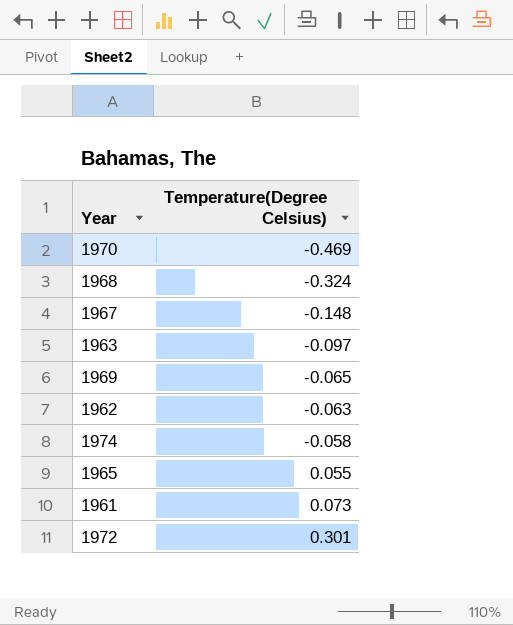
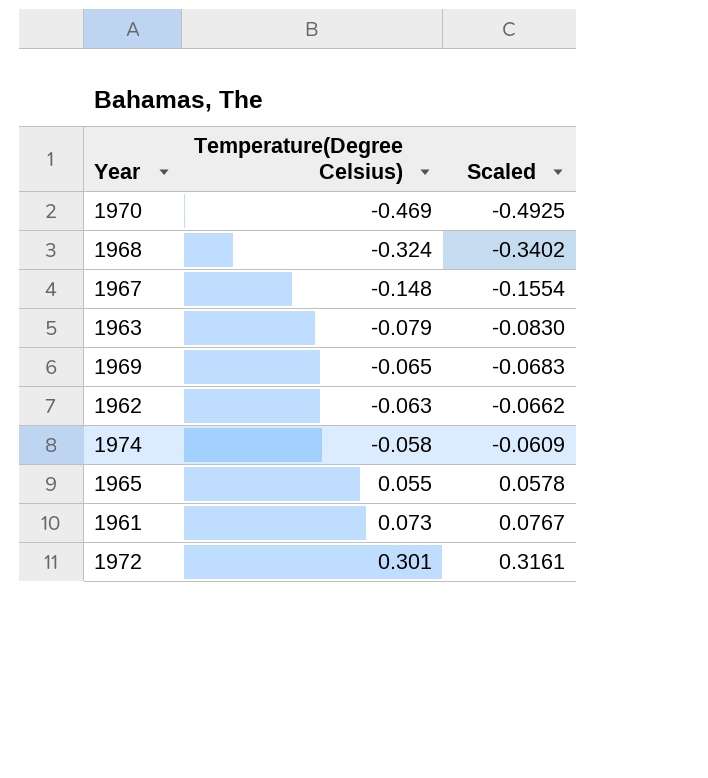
column Scaled | formula: none -> [Temperature(Degree Celsius)] * 1.05
1963 | Temperature(Degree Celsius): -0.097 -> -0.079

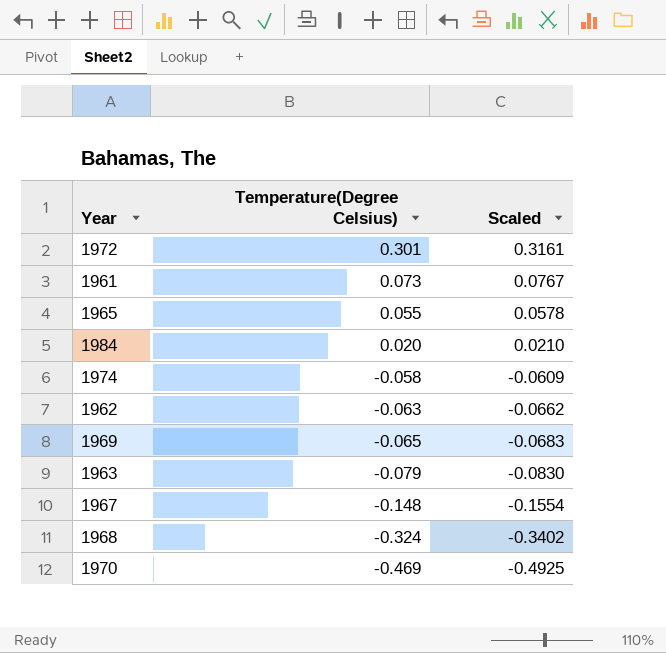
row order: Temperature(Degree Celsius) ascending -> Temperature(Degree Celsius) descending
row 1984: none -> 0.020 | 0.0210

